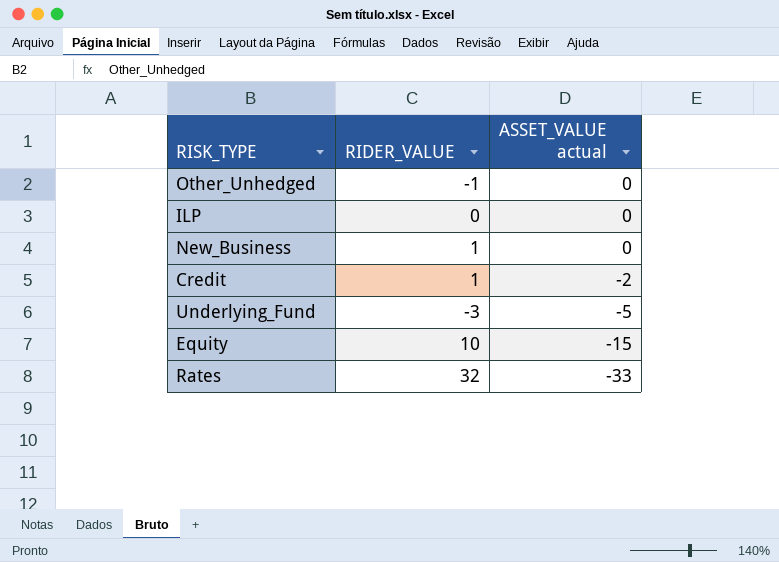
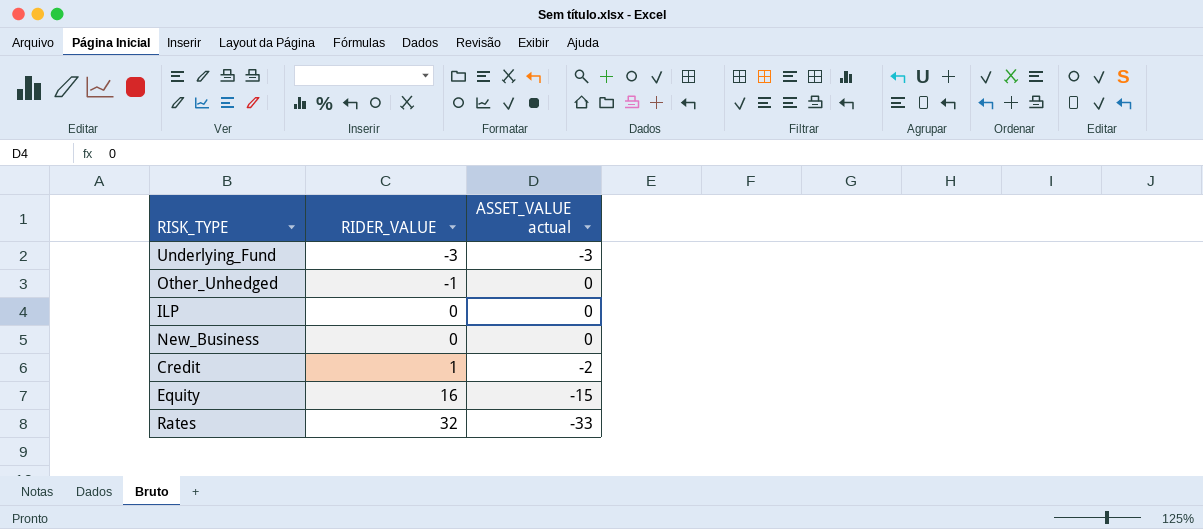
row order: ASSET_VALUE actual descending -> RIDER_VALUE ascending
Underlying_Fund | ASSET_VALUE actual: -5 -> -3
New_Business | RIDER_VALUE: 1 -> 0
Equity | RIDER_VALUE: 10 -> 16

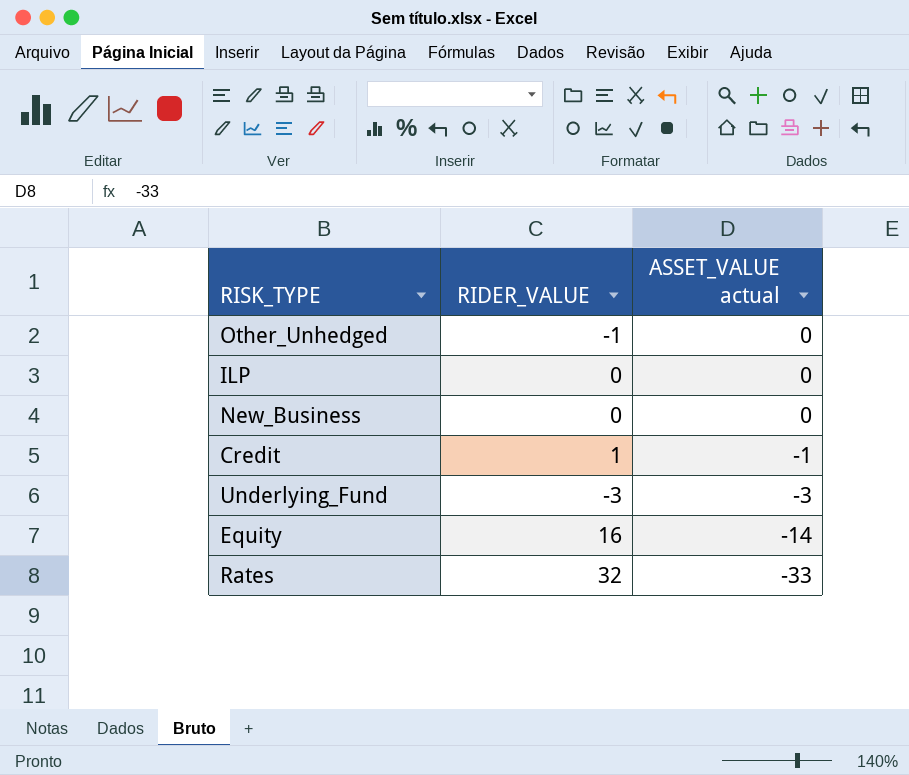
row order: RIDER_VALUE ascending -> ASSET_VALUE actual descending
Credit | ASSET_VALUE actual: -2 -> -1
Equity | ASSET_VALUE actual: -15 -> -14

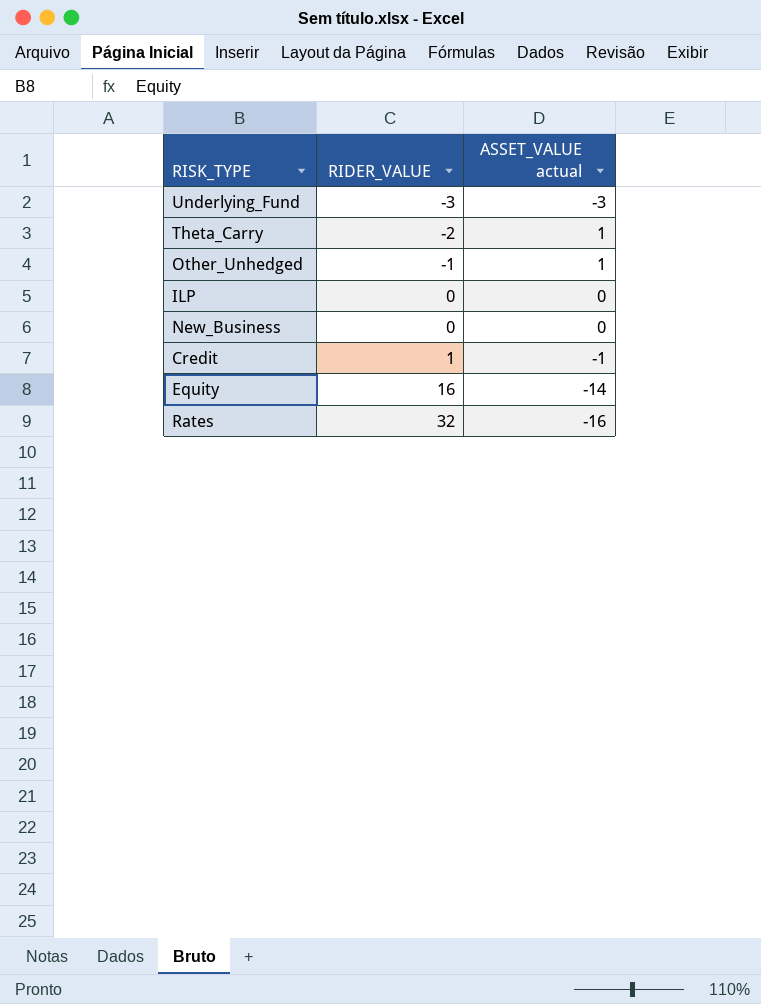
row order: ASSET_VALUE actual descending -> RIDER_VALUE ascending
row Theta_Carry: none -> -2 | 1
Other_Unhedged | ASSET_VALUE actual: 0 -> 1
Rates | ASSET_VALUE actual: -33 -> -16

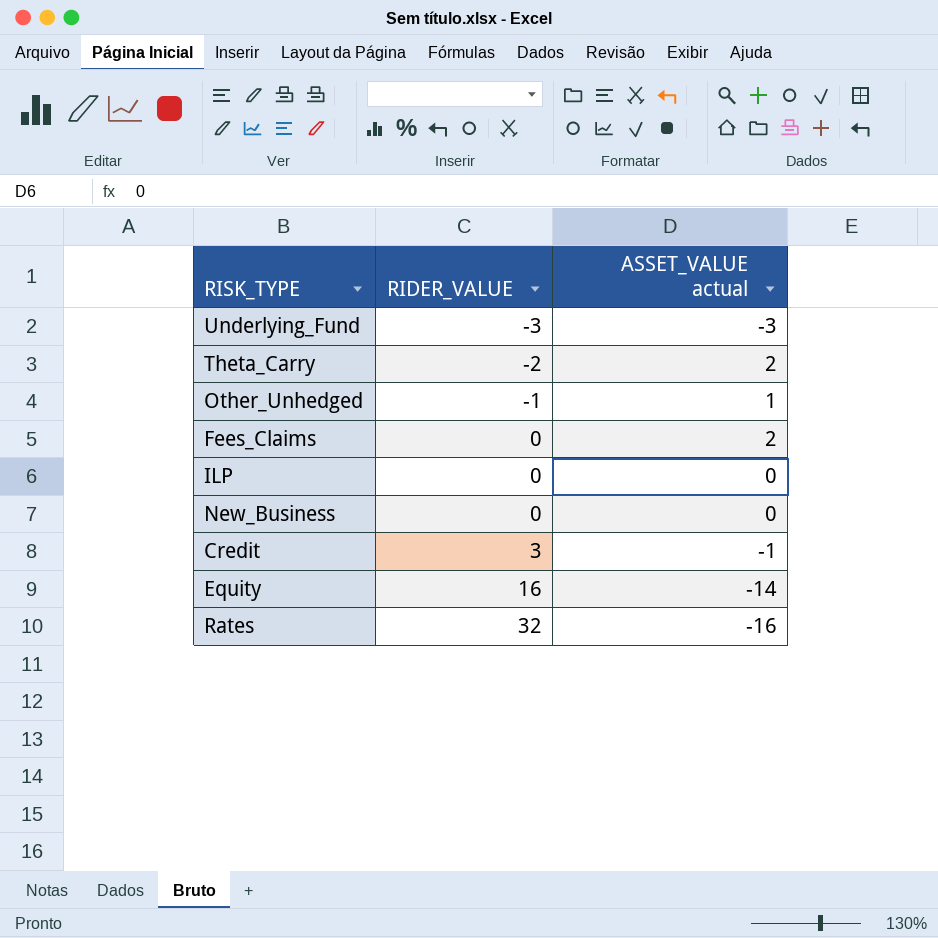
Theta_Carry | ASSET_VALUE actual: 1 -> 2
row Fees_Claims: none -> 0 | 2
Credit | RIDER_VALUE: 1 -> 3

